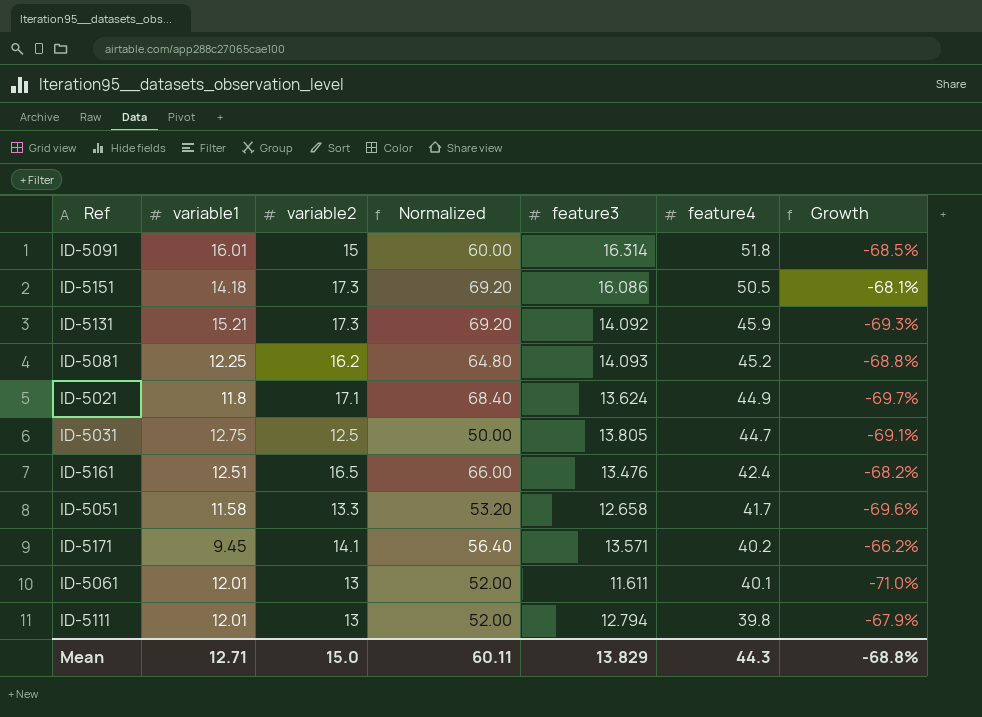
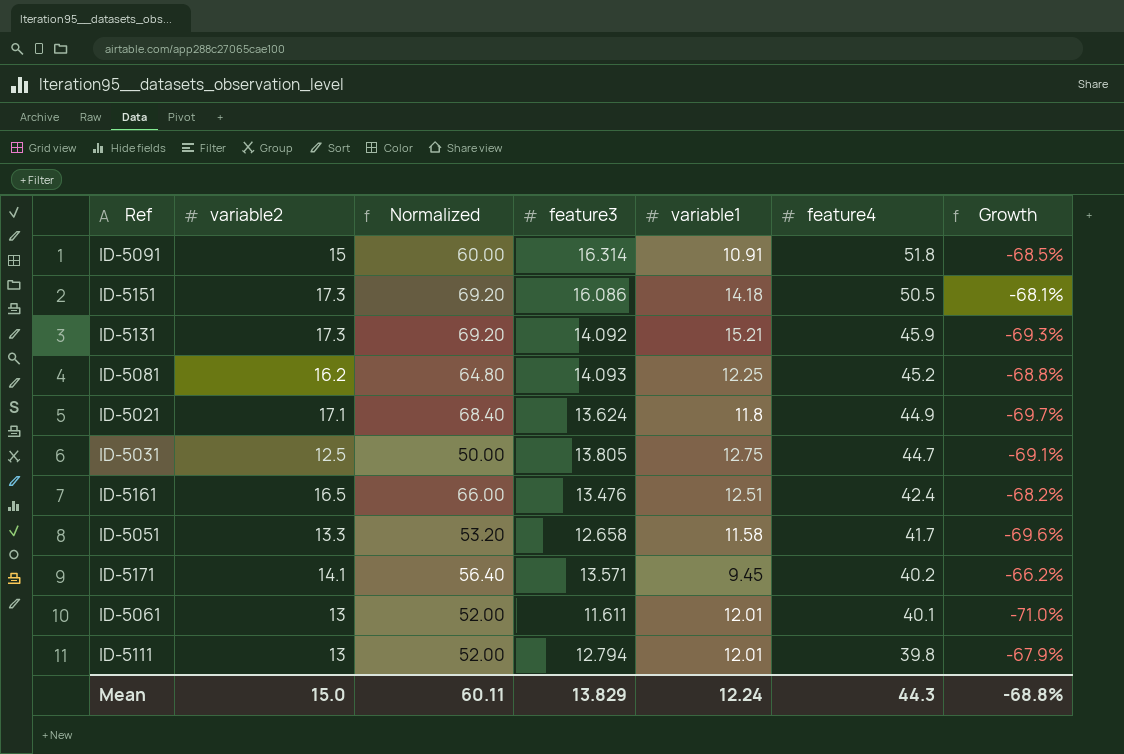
column variable1 | position: 2 -> 5
ID-5091 | variable1: 16.01 -> 10.91
Mean | variable1: 12.71 -> 12.24

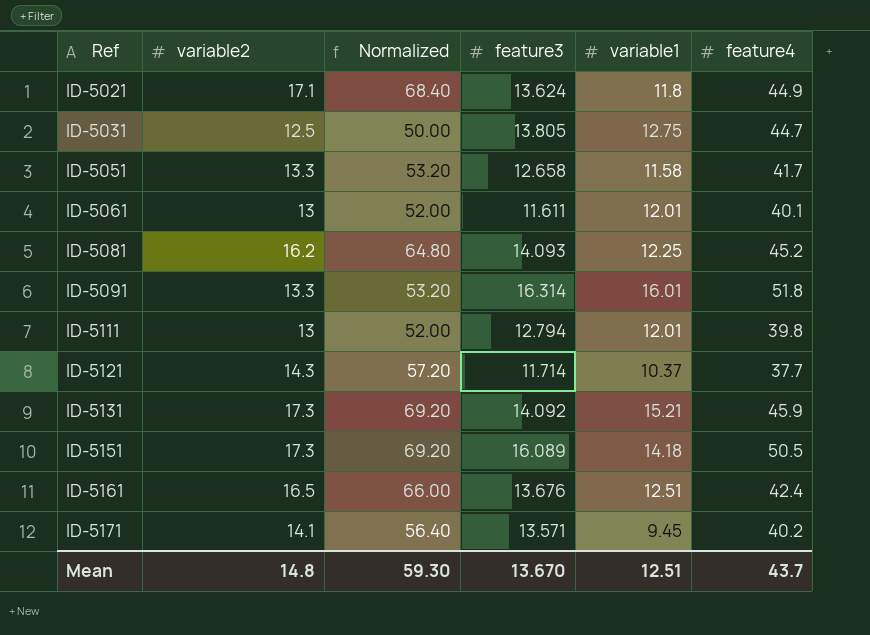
row order: feature4 descending -> Ref ascending
column Growth | formula: ([feature3] - [feature4]) / [feature4] -> none
ID-5091 | variable2: 15 -> 13.3
ID-5091 | Normalized: 60.00 -> 53.20
ID-5091 | variable1: 10.91 -> 16.01
row ID-5121: none -> 14.3 | 57.20 | 11.714 | 10.37 | 37.7
ID-5151 | feature3: 16.086 -> 16.089
ID-5161 | feature3: 13.476 -> 13.676
Mean | variable2: 15.0 -> 14.8
Mean | Normalized: 60.11 -> 59.30
Mean | feature3: 13.829 -> 13.670
Mean | variable1: 12.24 -> 12.51
Mean | feature4: 44.3 -> 43.7

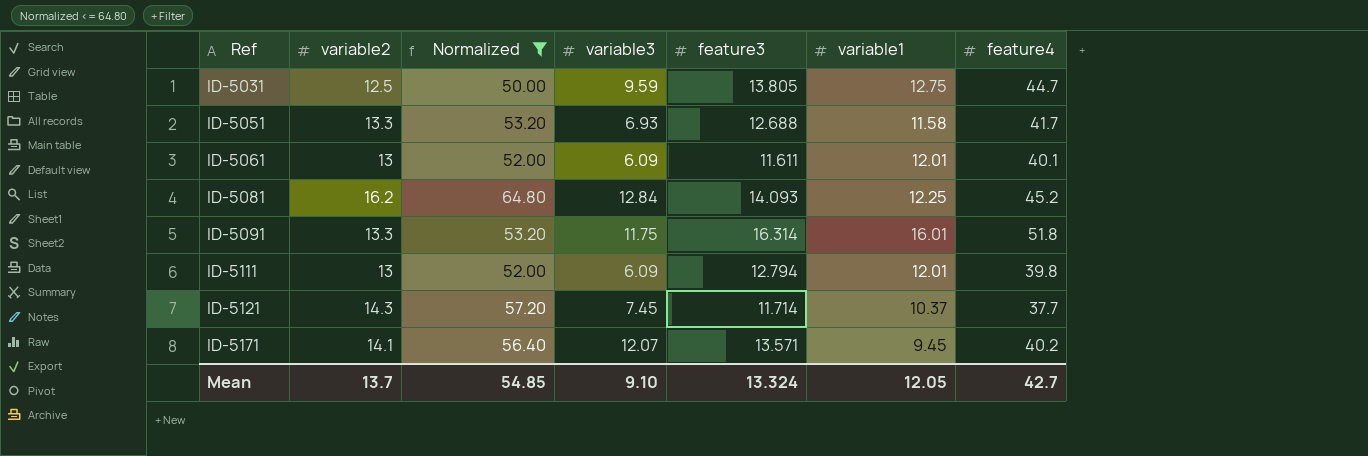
filter: none -> Normalized <= 64.80
column variable3 | position: none -> 4
ID-5051 | feature3: 12.658 -> 12.688
Mean | variable2: 14.8 -> 13.7
Mean | Normalized: 59.30 -> 54.85
Mean | feature3: 13.670 -> 13.324
Mean | variable1: 12.51 -> 12.05
Mean | feature4: 43.7 -> 42.7

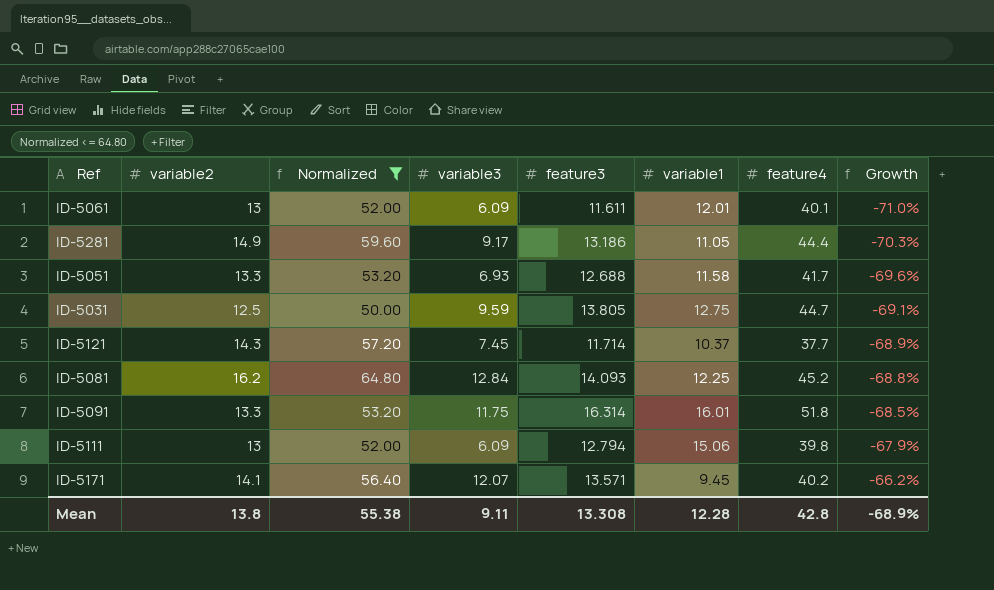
row order: Ref ascending -> Growth ascending
column Growth | formula: none -> ([feature3] - [feature4]) / [feature4]
row ID-5281: none -> 14.9 | 59.60 | 9.17 | 13.186 | 11.05 | 44.4 | -70.3%
ID-5111 | variable1: 12.01 -> 15.06
Mean | variable2: 13.7 -> 13.8
Mean | Normalized: 54.85 -> 55.38
Mean | variable3: 9.10 -> 9.11
Mean | feature3: 13.324 -> 13.308
Mean | variable1: 12.05 -> 12.28
Mean | feature4: 42.7 -> 42.8

